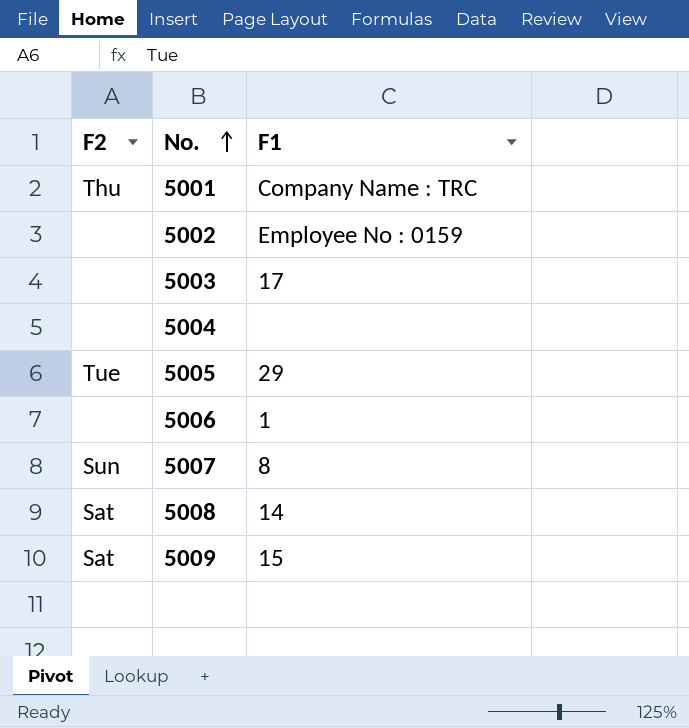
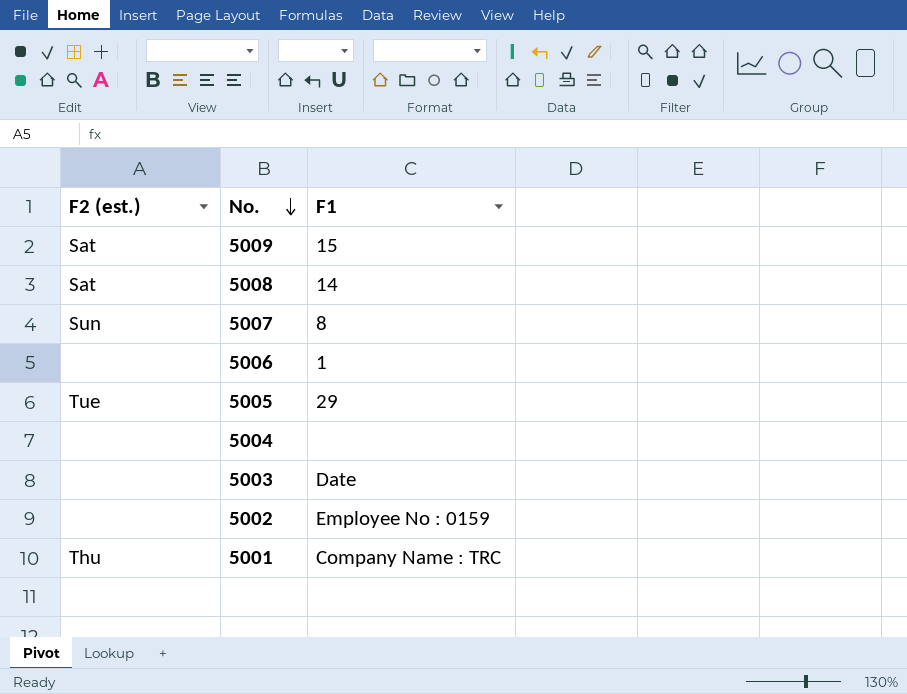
row order: No. ascending -> No. descending
column name: F2 -> F2 (est.)
5003 | F1: 17 -> Date

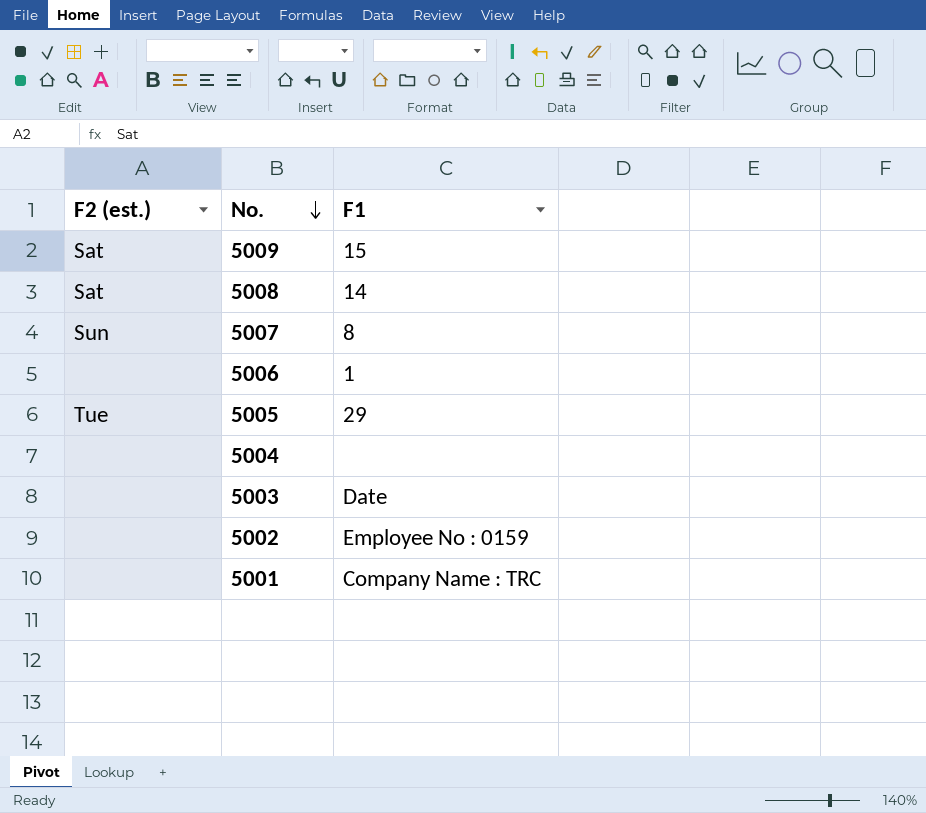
5001 | F2 (est.): Thu -> none

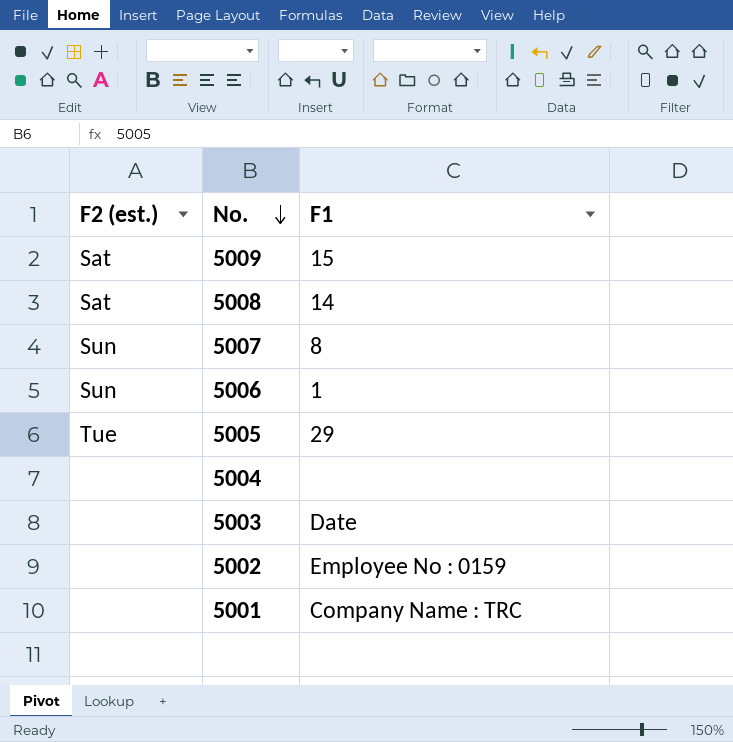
5006 | F2 (est.): none -> Sun

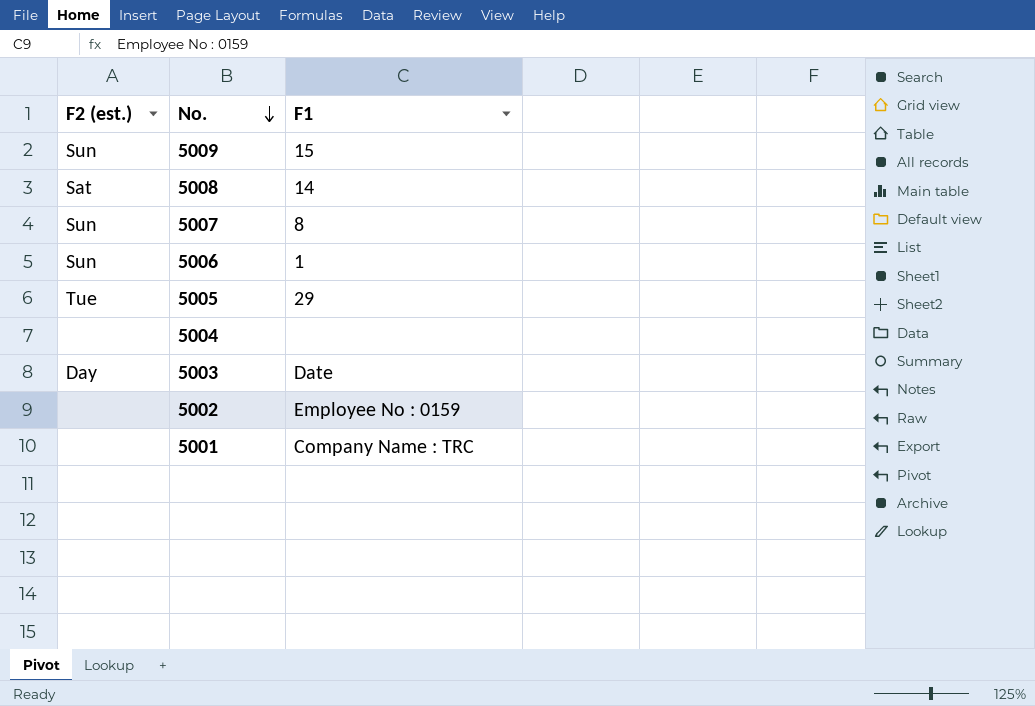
5009 | F2 (est.): Sat -> Sun
5003 | F2 (est.): none -> Day

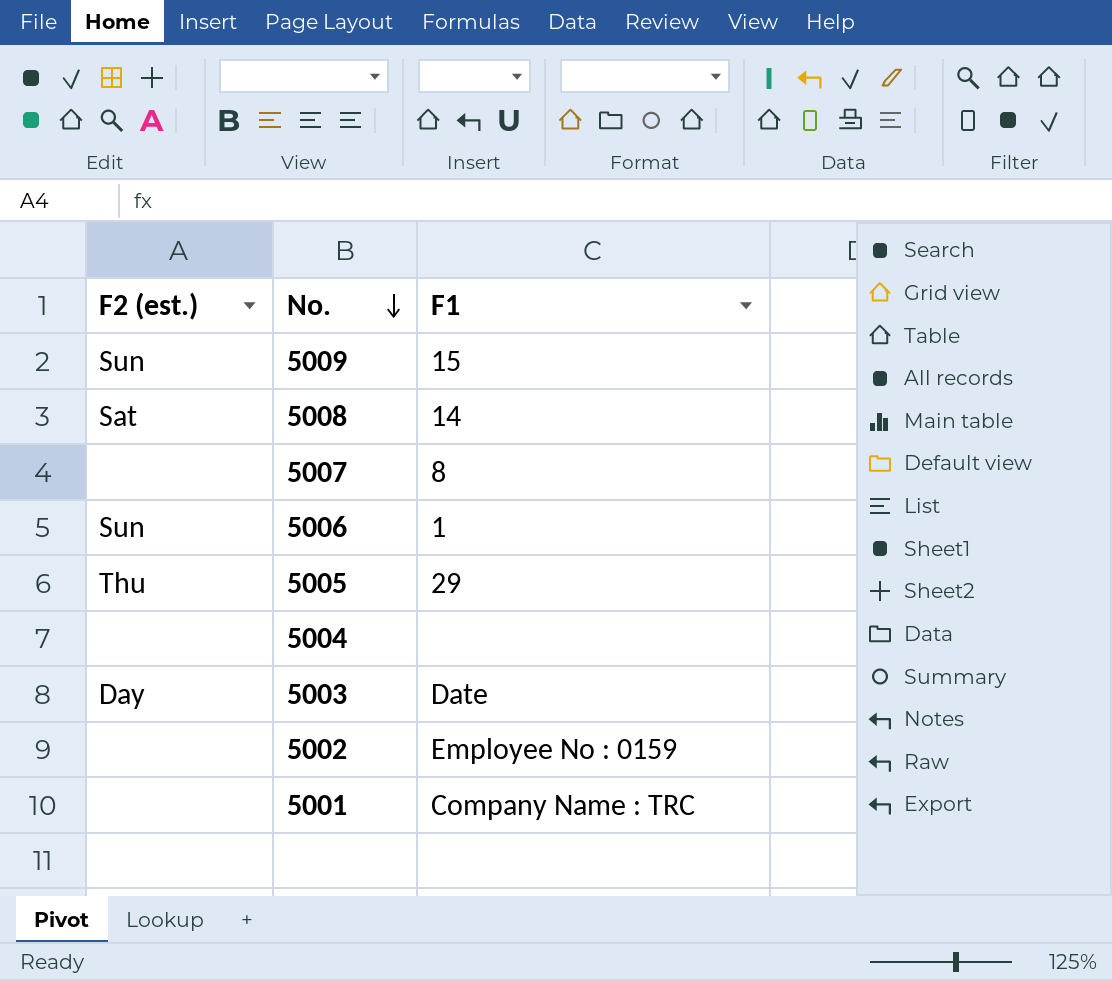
5007 | F2 (est.): Sun -> none
5005 | F2 (est.): Tue -> Thu

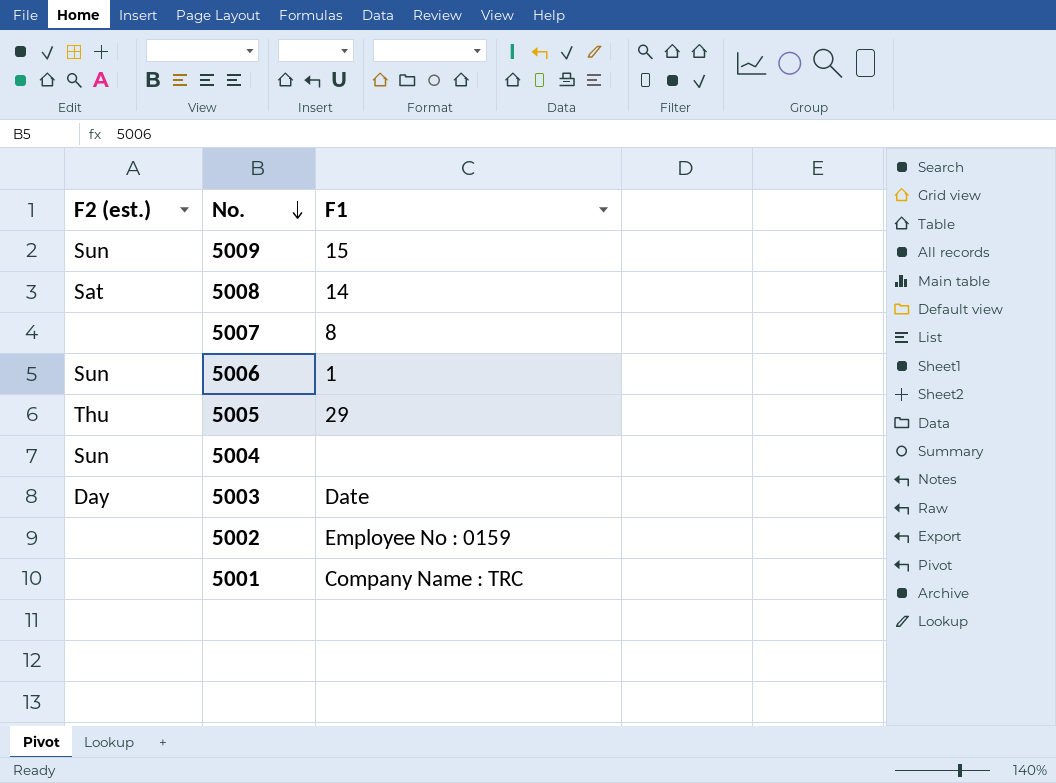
5004 | F2 (est.): none -> Sun

